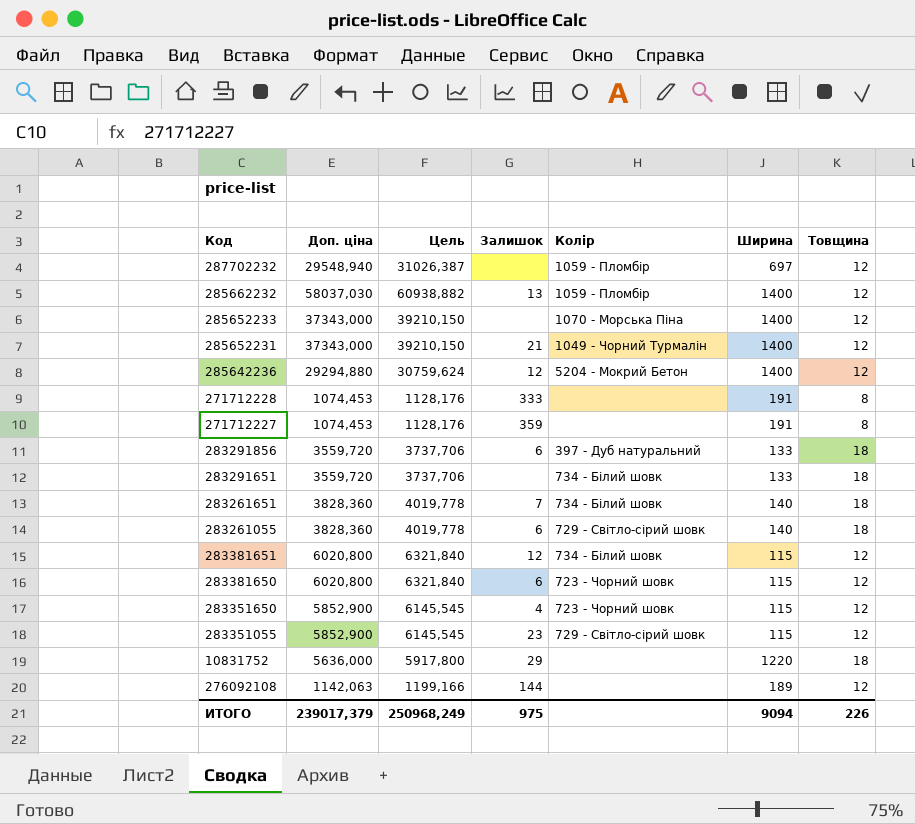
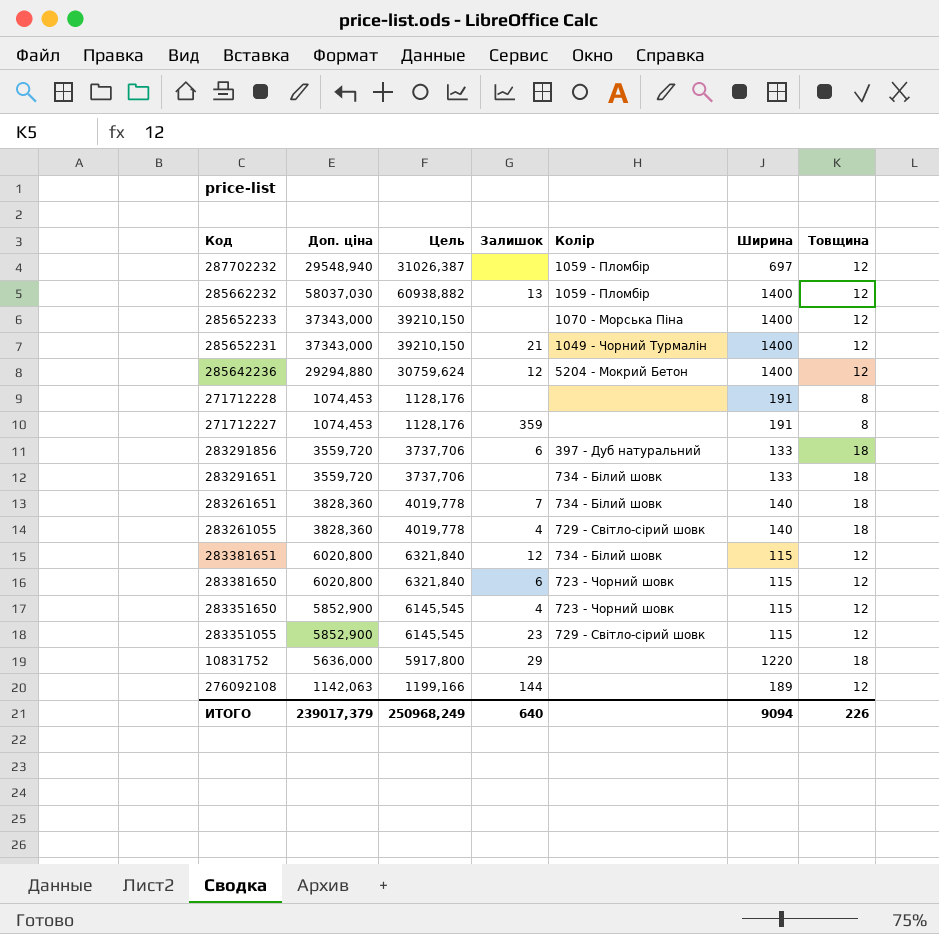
271712228 | Залишок: 333 -> none
283261055 | Залишок: 6 -> 4
ИТОГО | Залишок: 975 -> 640

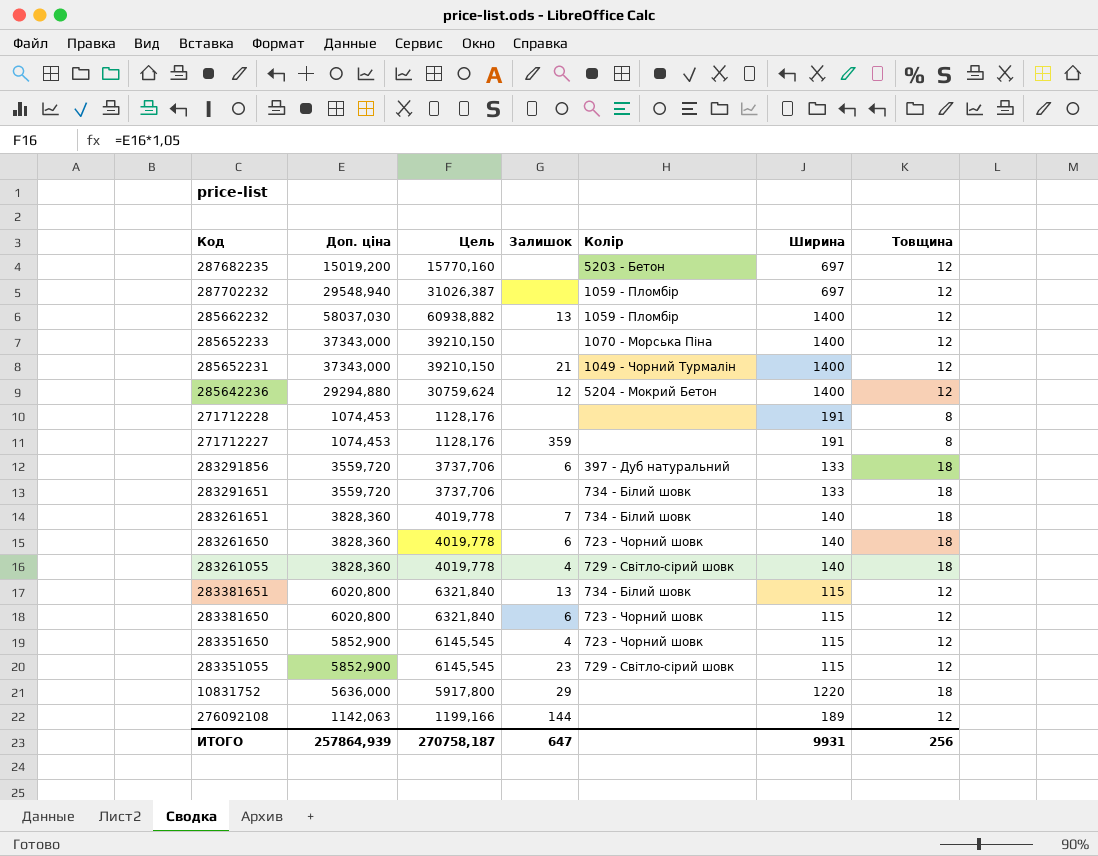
row 287682235: none -> 15019,200 | 15770,160 | none | 5203 - Бетон | 697 | 12
row 283261650: none -> 3828,360 | 4019,778 | 6 | 723 - Чорний шовк | 140 | 18
283381651 | Залишок: 12 -> 13
ИТОГО | Доп. ціна: 239017,379 -> 257864,939
ИТОГО | Цель: 250968,249 -> 270758,187
ИТОГО | Залишок: 640 -> 647
ИТОГО | Ширина: 9094 -> 9931
ИТОГО | Товщина: 226 -> 256

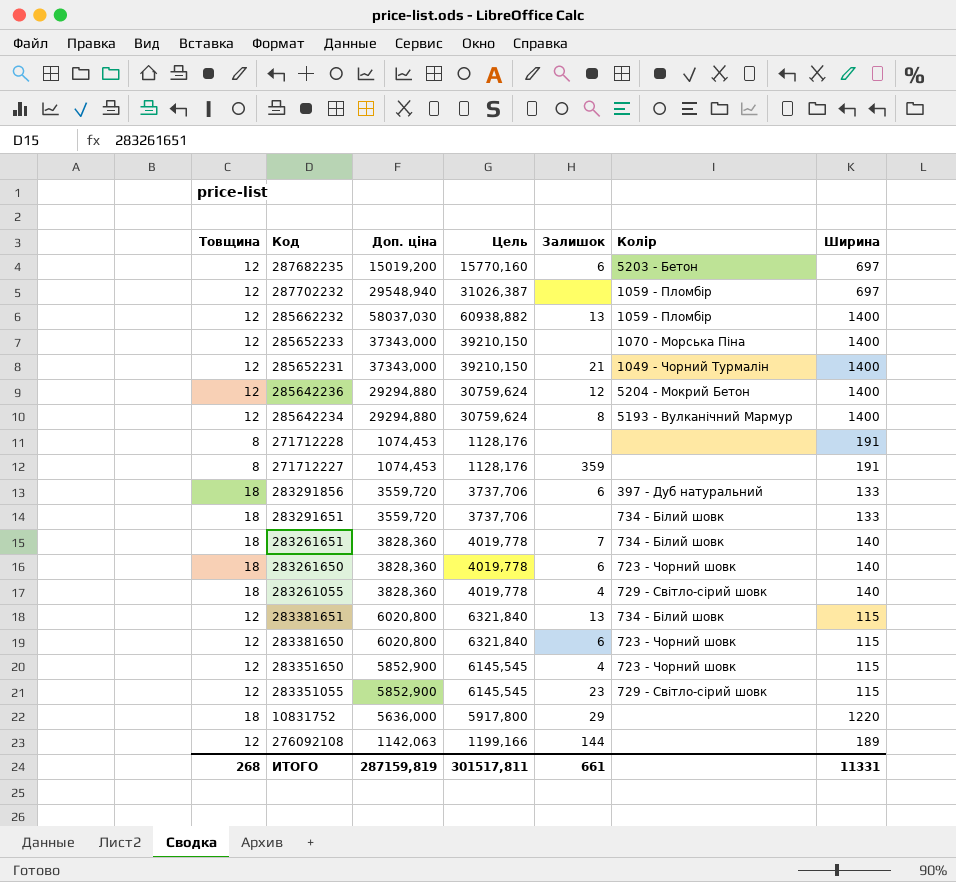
column Товщина | position: 7 -> 1
287682235 | Залишок: none -> 6
row 285642234: none -> 12 | 29294,880 | 30759,624 | 8 | 5193 - Вулканічний Мармур | 1400
ИТОГО | Товщина: 256 -> 268
ИТОГО | Доп. ціна: 257864,939 -> 287159,819
ИТОГО | Цель: 270758,187 -> 301517,811
ИТОГО | Залишок: 647 -> 661
ИТОГО | Ширина: 9931 -> 11331

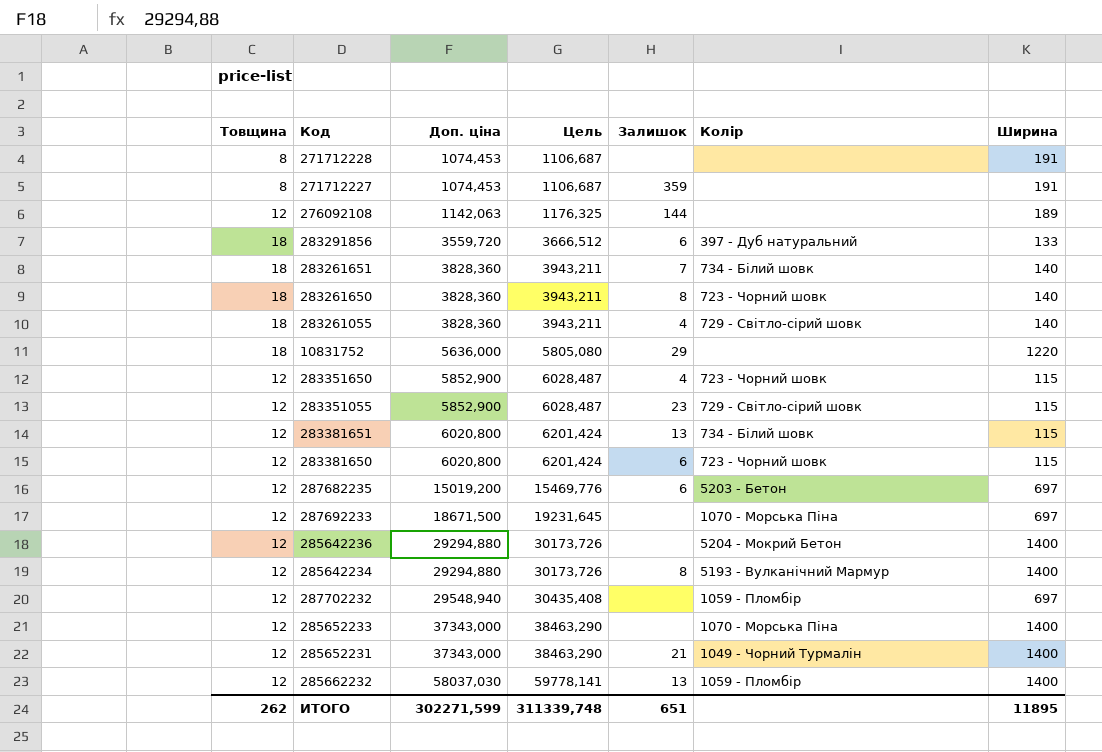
row order: none -> Доп. ціна ascending
column Цель | formula: [Доп. ціна] * 1,05 -> [Доп. ціна] * 1,03
row 283291651: 18 | 3559,720 | 3737,706 | none | 734 - Білий шовк | 133 -> none
283261650 | Залишок: 6 -> 8
row 287692233: none -> 12 | 18671,500 | 19231,645 | none | 1070 - Морська Піна | 697
285642236 | Залишок: 12 -> none
ИТОГО | Товщина: 268 -> 262
ИТОГО | Доп. ціна: 287159,819 -> 302271,599
ИТОГО | Цель: 301517,811 -> 311339,748
ИТОГО | Залишок: 661 -> 651
ИТОГО | Ширина: 11331 -> 11895

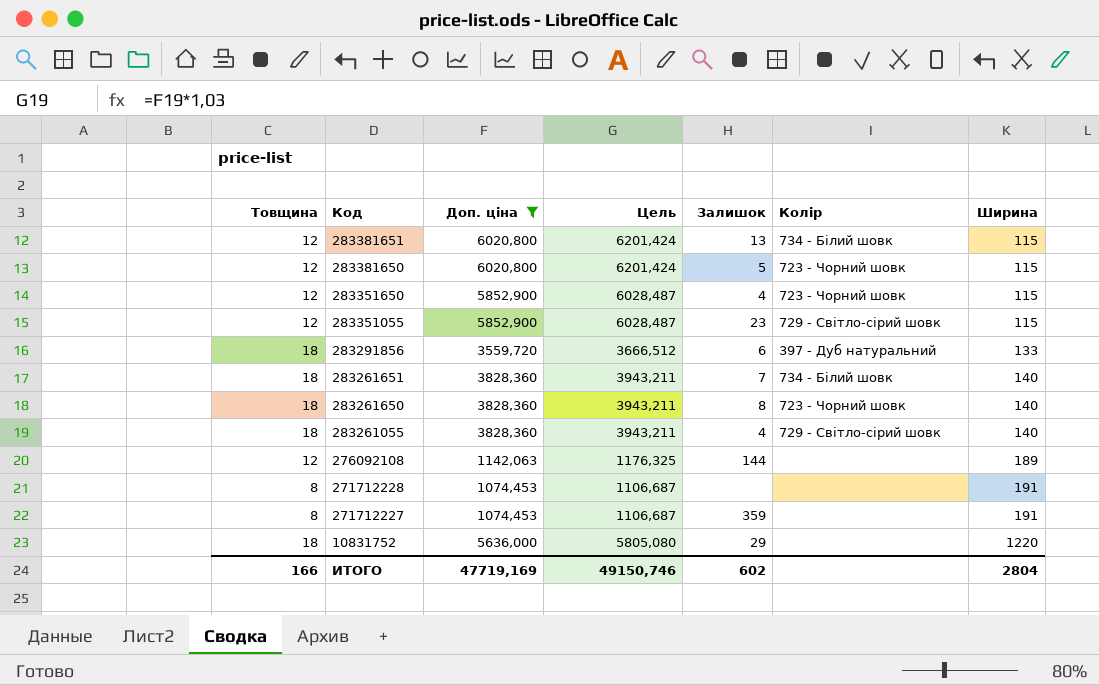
filter: none -> Доп. ціна <= 6020,800
row order: Доп. ціна ascending -> Код descending
283381650 | Залишок: 6 -> 5
ИТОГО | Товщина: 262 -> 166
ИТОГО | Доп. ціна: 302271,599 -> 47719,169
ИТОГО | Цель: 311339,748 -> 49150,746
ИТОГО | Залишок: 651 -> 602
ИТОГО | Ширина: 11895 -> 2804

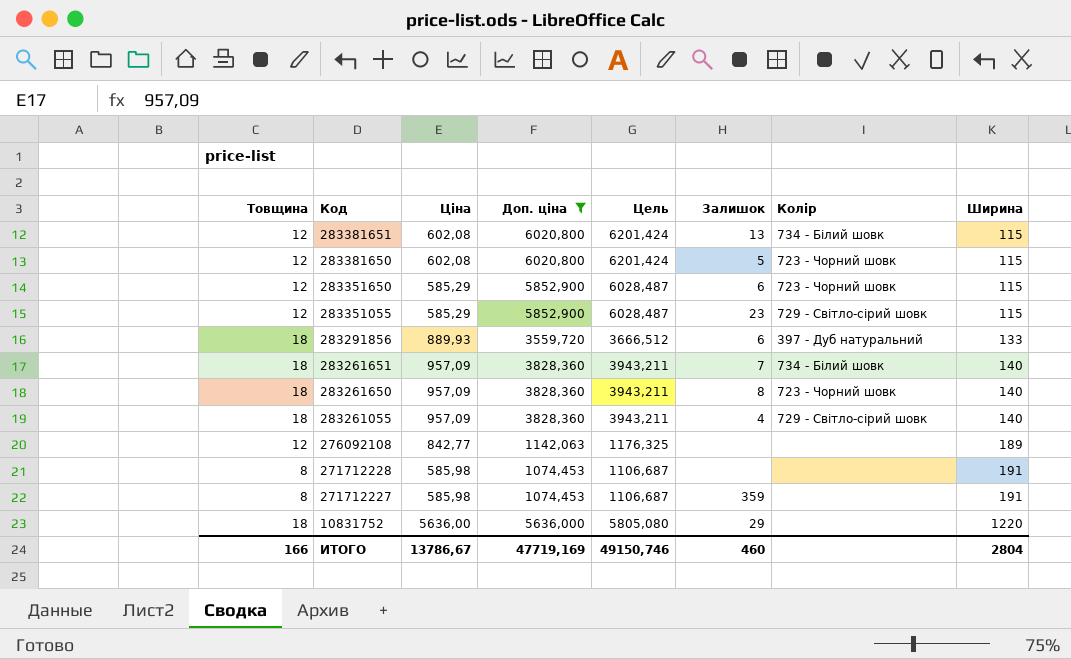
column Ціна | position: none -> 3
283351650 | Залишок: 4 -> 6
276092108 | Залишок: 144 -> none
ИТОГО | Залишок: 602 -> 460

